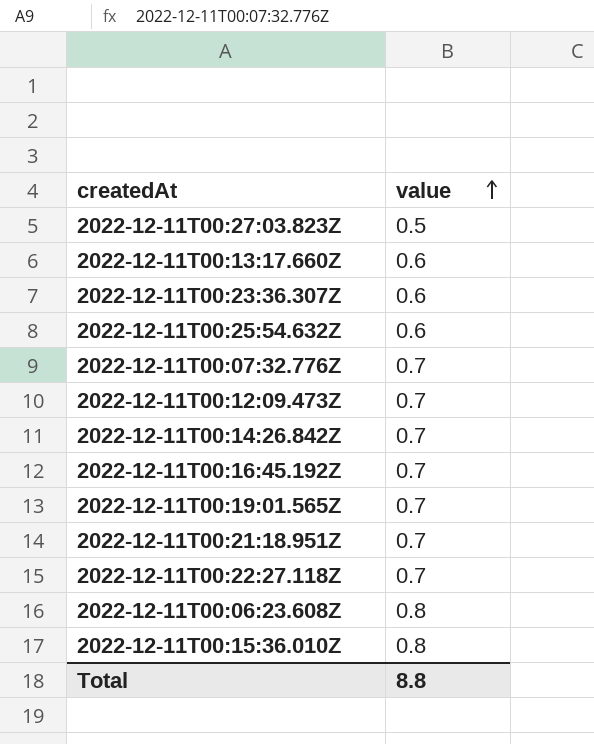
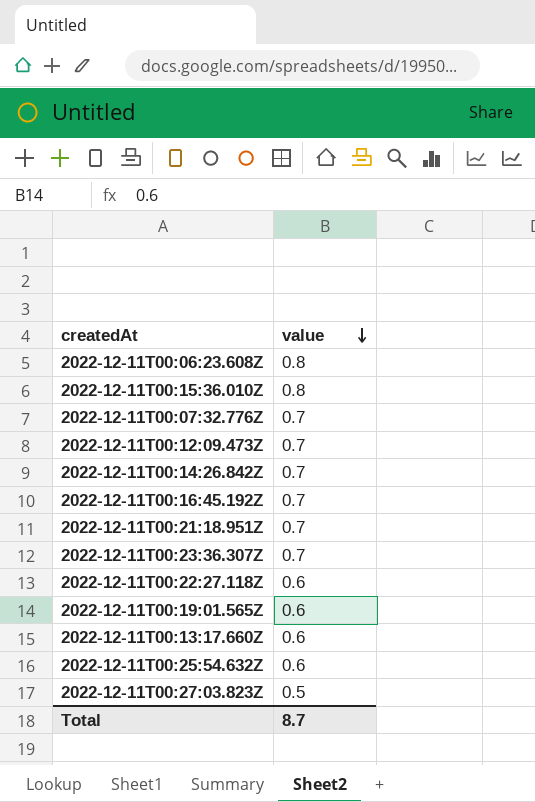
row order: value ascending -> value descending
2022-12-11T00:23:36.307Z | value: 0.6 -> 0.7
2022-12-11T00:22:27.118Z | value: 0.7 -> 0.6
2022-12-11T00:19:01.565Z | value: 0.7 -> 0.6
Total | value: 8.8 -> 8.7

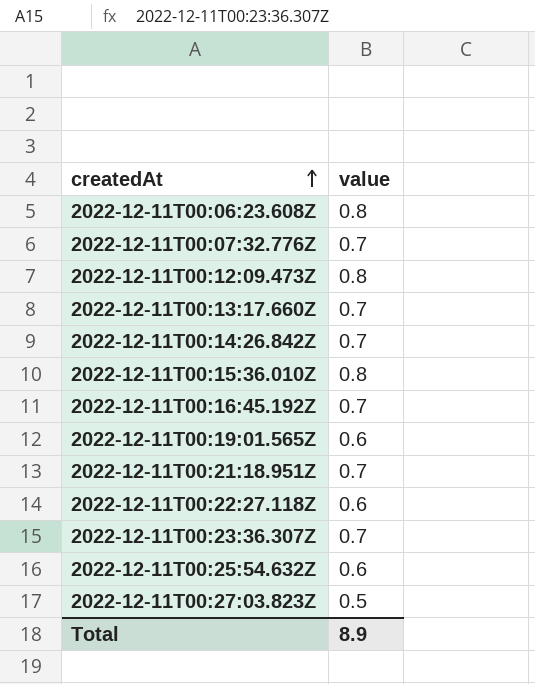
row order: value descending -> createdAt ascending
2022-12-11T00:12:09.473Z | value: 0.7 -> 0.8
2022-12-11T00:13:17.660Z | value: 0.6 -> 0.7
Total | value: 8.7 -> 8.9

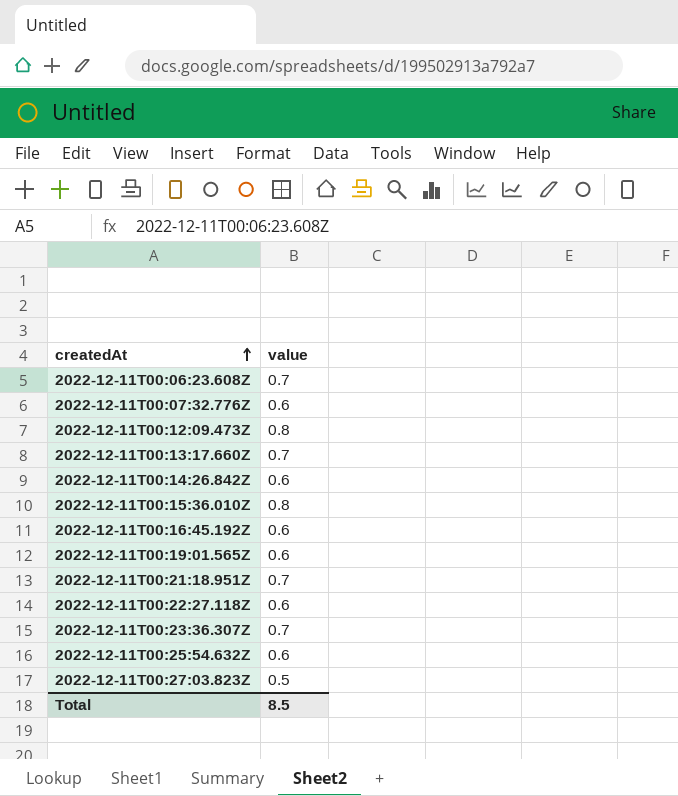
2022-12-11T00:06:23.608Z | value: 0.8 -> 0.7
2022-12-11T00:07:32.776Z | value: 0.7 -> 0.6
2022-12-11T00:14:26.842Z | value: 0.7 -> 0.6
2022-12-11T00:16:45.192Z | value: 0.7 -> 0.6
Total | value: 8.9 -> 8.5

